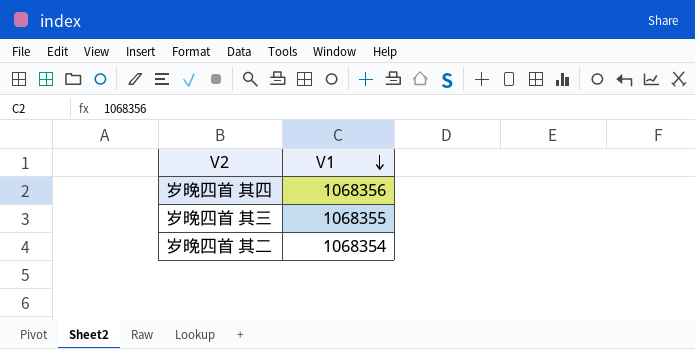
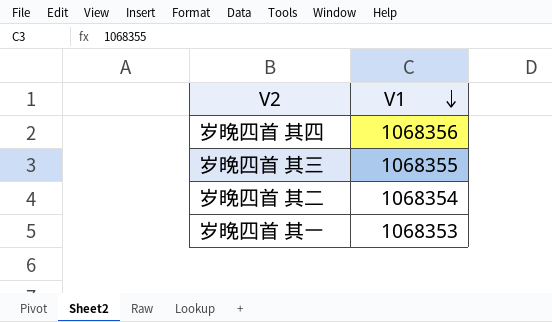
row 岁晚四首 其一: none -> 1068353

